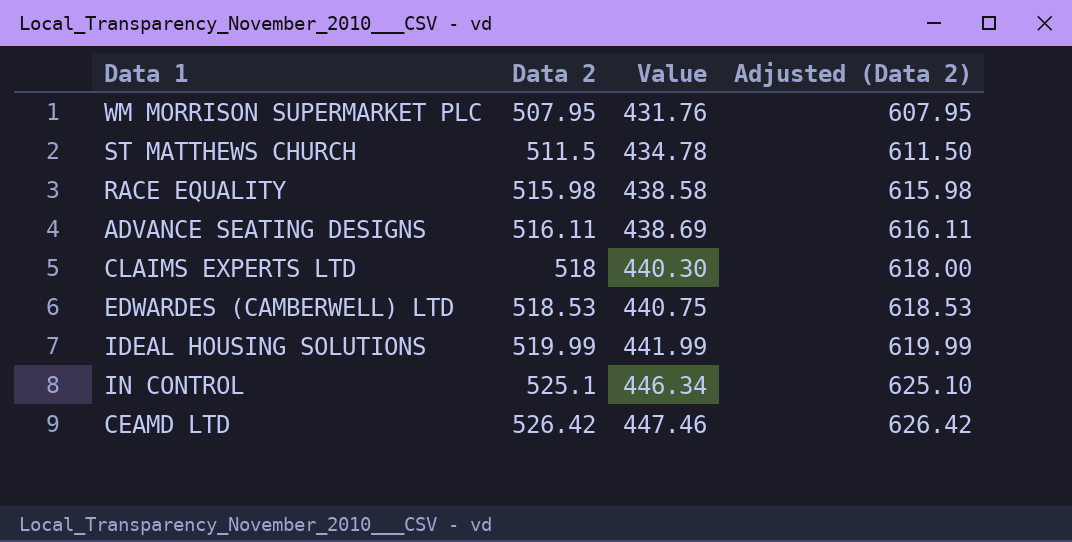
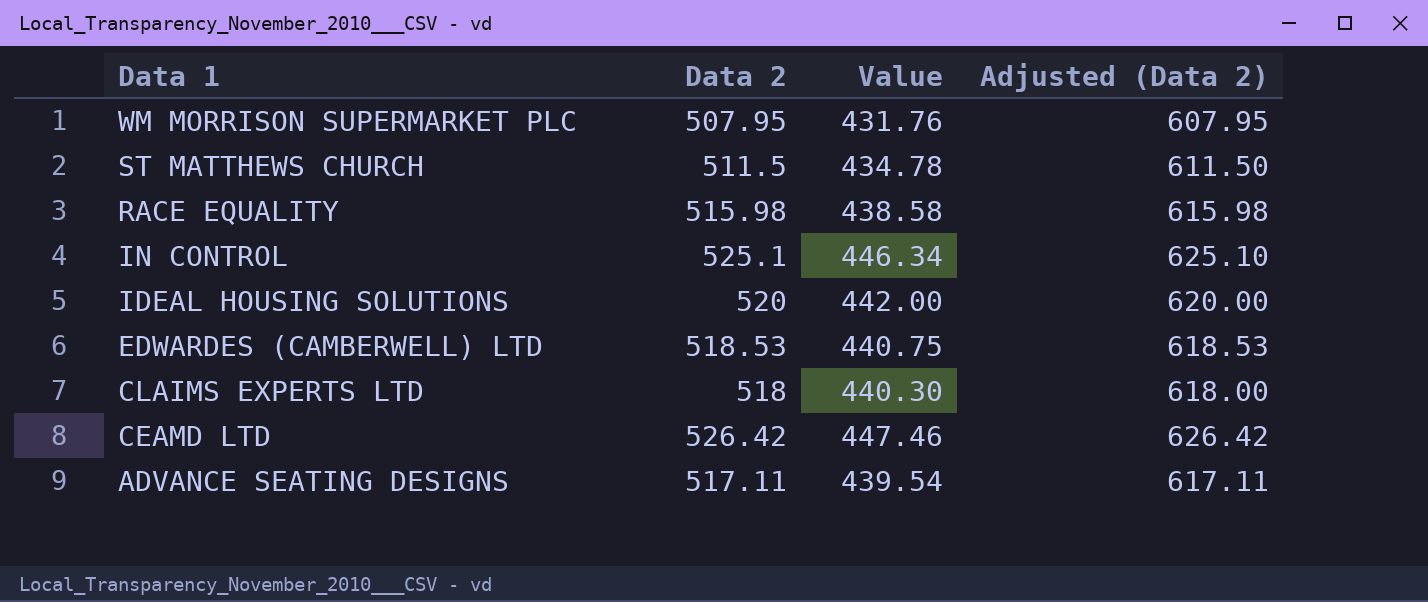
row order: Data 2 ascending -> Data 1 descending
IDEAL HOUSING SOLUTIONS | Data 2: 519.99 -> 520
IDEAL HOUSING SOLUTIONS | Value: 441.99 -> 442.00
IDEAL HOUSING SOLUTIONS | Adjusted (Data 2): 619.99 -> 620.00
ADVANCE SEATING DESIGNS | Data 2: 516.11 -> 517.11
ADVANCE SEATING DESIGNS | Value: 438.69 -> 439.54
ADVANCE SEATING DESIGNS | Adjusted (Data 2): 616.11 -> 617.11

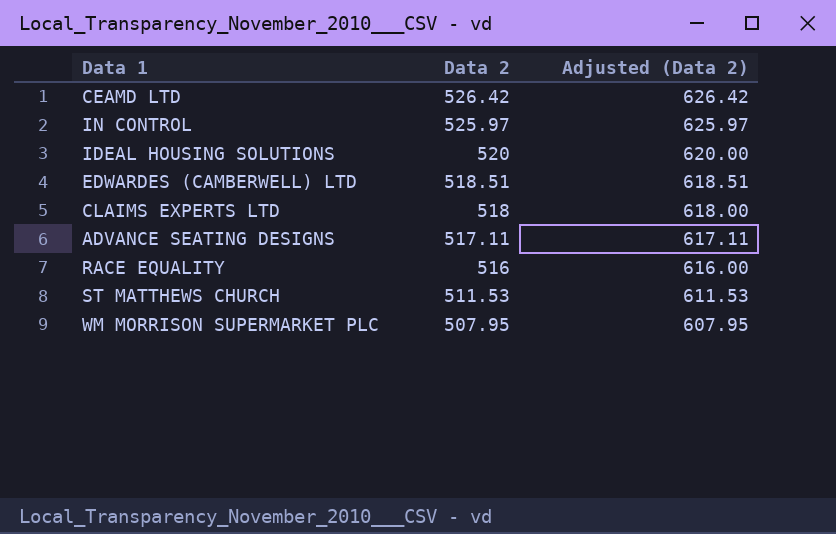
row order: Data 1 descending -> Data 2 descending
column Value | formula: [Data 2] * 0.85 -> none
IN CONTROL | Data 2: 525.1 -> 525.97
IN CONTROL | Adjusted (Data 2): 625.10 -> 625.97
EDWARDES (CAMBERWELL) LTD | Data 2: 518.53 -> 518.51
EDWARDES (CAMBERWELL) LTD | Adjusted (Data 2): 618.53 -> 618.51
RACE EQUALITY | Data 2: 515.98 -> 516
RACE EQUALITY | Adjusted (Data 2): 615.98 -> 616.00
ST MATTHEWS CHURCH | Data 2: 511.5 -> 511.53
ST MATTHEWS CHURCH | Adjusted (Data 2): 611.50 -> 611.53

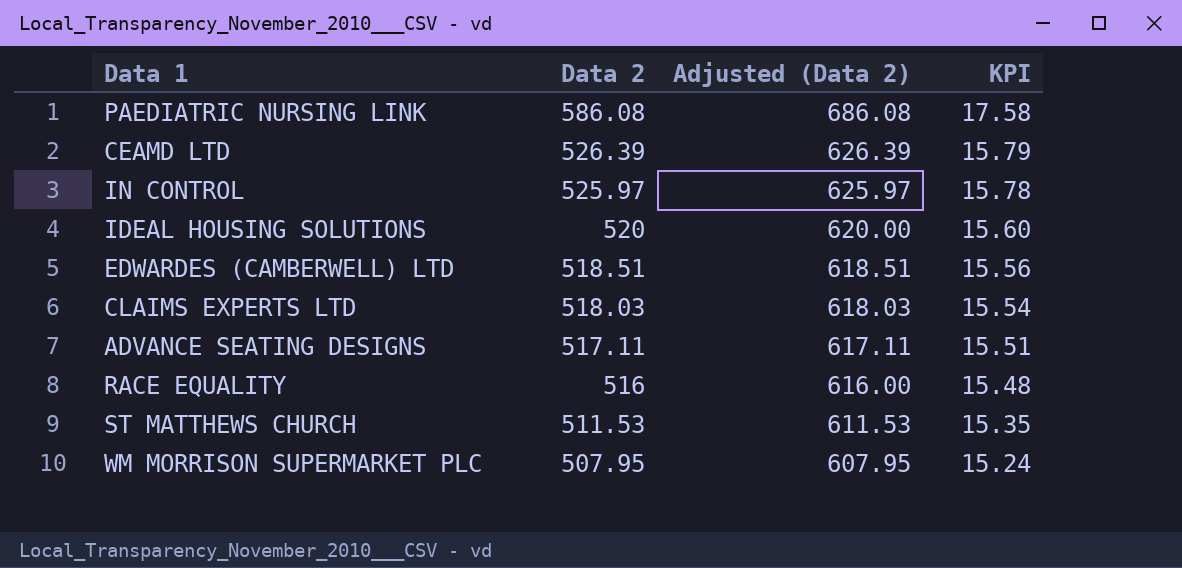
column KPI | formula: none -> [Data 2] * 0.03
row PAEDIATRIC NURSING LINK: none -> 586.08 | 686.08 | 17.58
CEAMD LTD | Data 2: 526.42 -> 526.39
CEAMD LTD | Adjusted (Data 2): 626.42 -> 626.39
CLAIMS EXPERTS LTD | Data 2: 518 -> 518.03
CLAIMS EXPERTS LTD | Adjusted (Data 2): 618.00 -> 618.03

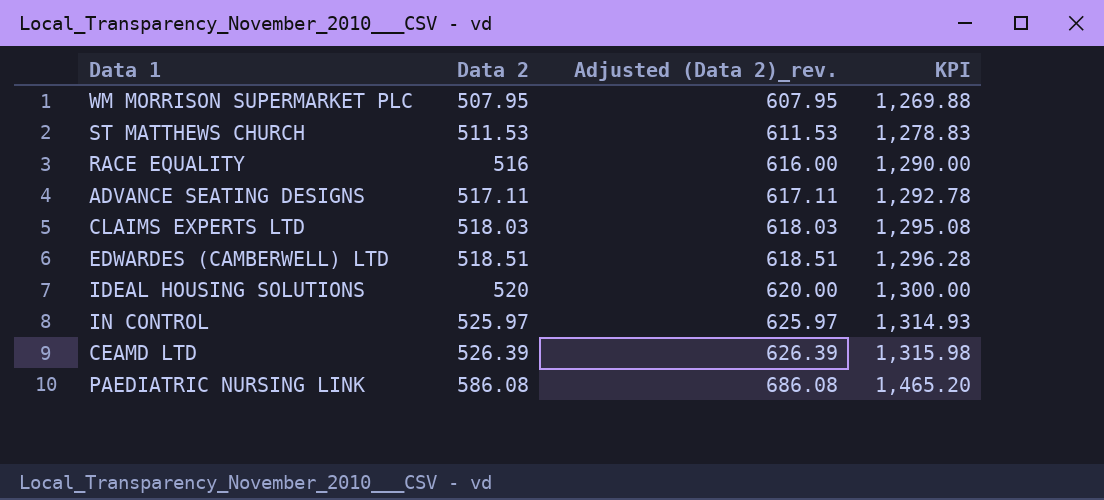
row order: Data 2 descending -> Data 2 ascending
column name: Adjusted (Data 2) -> Adjusted (Data 2)_rev.
column KPI | formula: [Data 2] * 0.03 -> [Data 2] * 2.5

